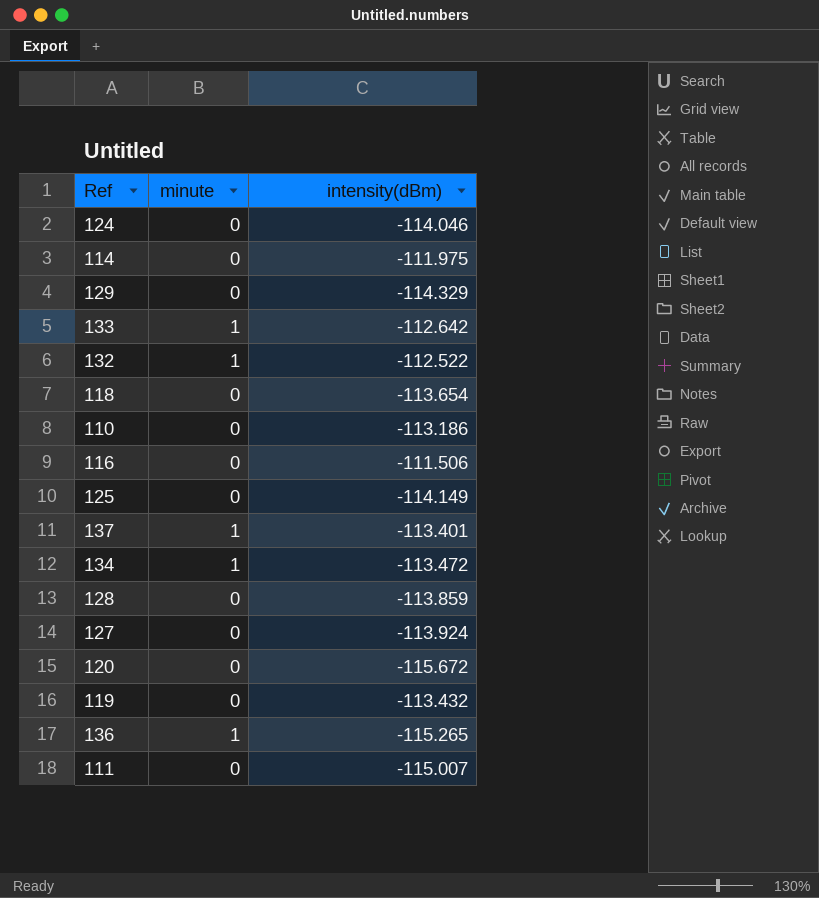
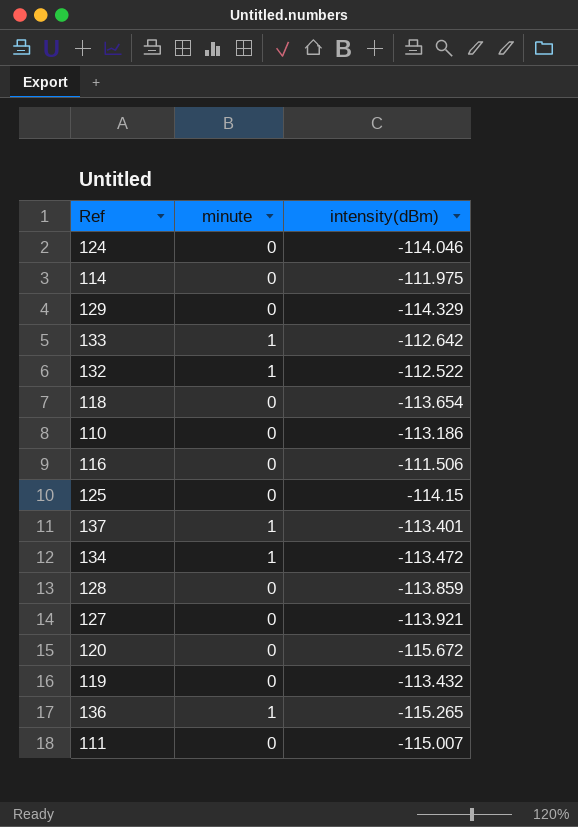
125 | intensity(dBm): -114.149 -> -114.15
127 | intensity(dBm): -113.924 -> -113.921

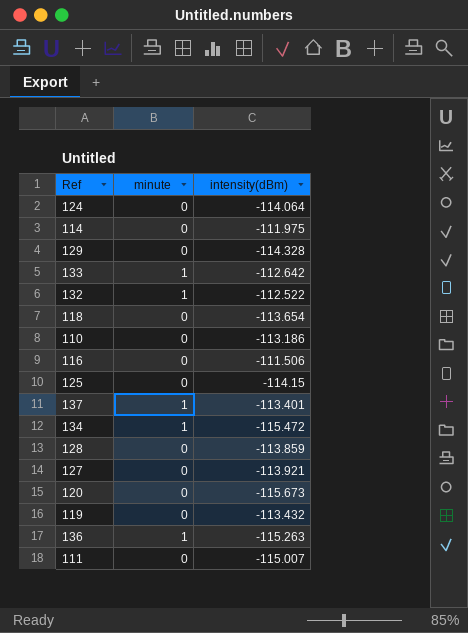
124 | intensity(dBm): -114.046 -> -114.064
129 | intensity(dBm): -114.329 -> -114.328
134 | intensity(dBm): -113.472 -> -115.472
120 | intensity(dBm): -115.672 -> -115.673
136 | intensity(dBm): -115.265 -> -115.263

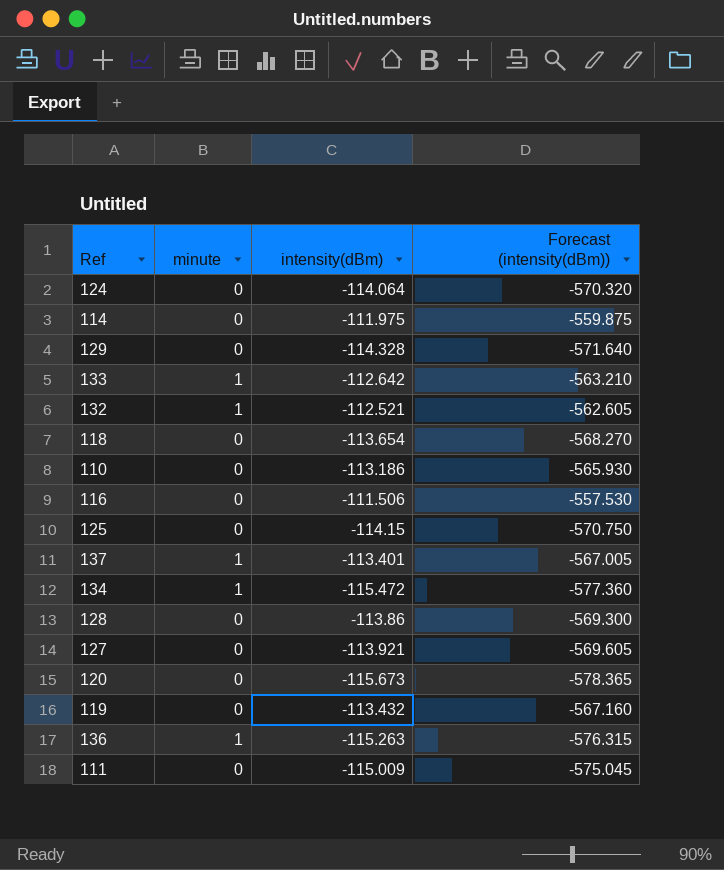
column Forecast (intensity(dBm)) | formula: none -> [intensity(dBm)] * 5
132 | intensity(dBm): -112.522 -> -112.521
128 | intensity(dBm): -113.859 -> -113.86
111 | intensity(dBm): -115.007 -> -115.009

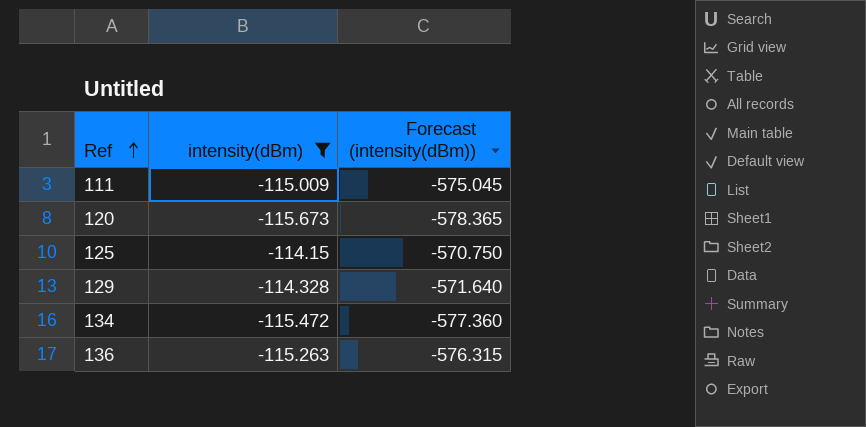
filter: none -> intensity(dBm) <= -114.15
row order: none -> Ref ascending
column minute | position: 2 -> none

